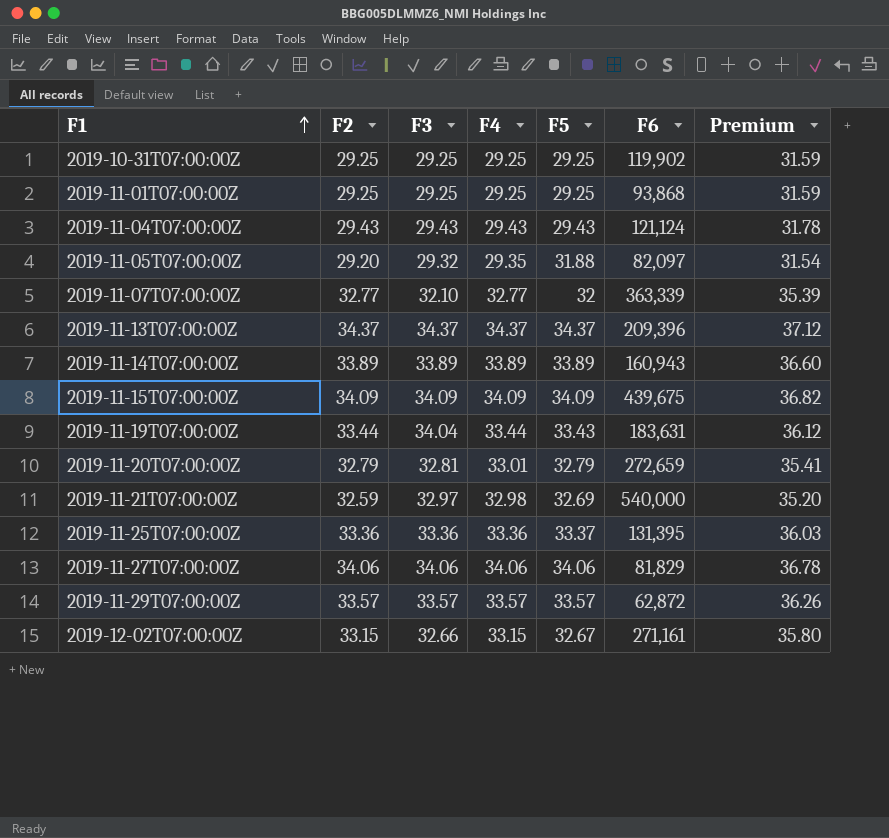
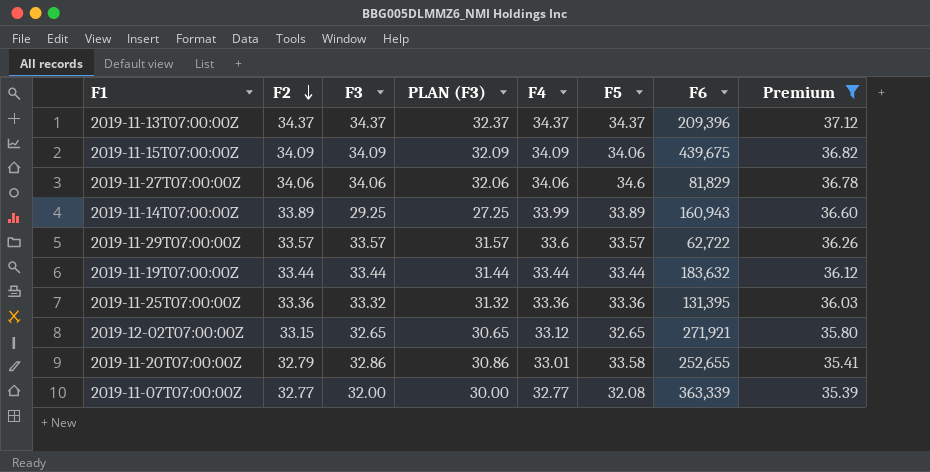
filter: none -> Premium >= 35.39
row order: F1 ascending -> F2 descending
column PLAN (F3) | formula: none -> [F3] - 2
2019-11-15T07:00:00Z | F5: 34.09 -> 34.06
2019-11-27T07:00:00Z | F5: 34.06 -> 34.6
2019-11-14T07:00:00Z | F3: 33.89 -> 29.25
2019-11-14T07:00:00Z | F4: 33.89 -> 33.99
2019-11-29T07:00:00Z | F4: 33.57 -> 33.6
2019-11-29T07:00:00Z | F6: 62,872 -> 62,722
2019-11-19T07:00:00Z | F3: 34.04 -> 33.44
2019-11-19T07:00:00Z | F5: 33.43 -> 33.44
2019-11-19T07:00:00Z | F6: 183,631 -> 183,632
2019-11-25T07:00:00Z | F3: 33.36 -> 33.32
2019-11-25T07:00:00Z | F5: 33.37 -> 33.36
2019-12-02T07:00:00Z | F3: 32.66 -> 32.65
2019-12-02T07:00:00Z | F4: 33.15 -> 33.12
2019-12-02T07:00:00Z | F5: 32.67 -> 32.65
2019-12-02T07:00:00Z | F6: 271,161 -> 271,921
2019-11-20T07:00:00Z | F3: 32.81 -> 32.86
2019-11-20T07:00:00Z | F5: 32.79 -> 33.58
2019-11-20T07:00:00Z | F6: 272,659 -> 252,655
2019-11-07T07:00:00Z | F3: 32.10 -> 32.00
2019-11-07T07:00:00Z | F5: 32 -> 32.08

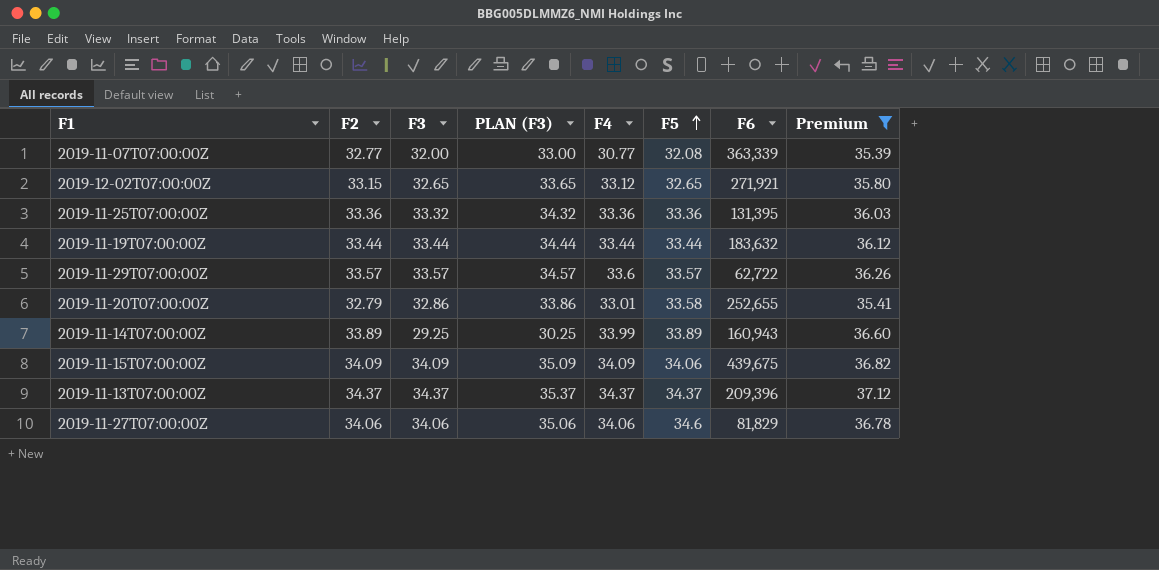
row order: F2 descending -> F5 ascending
column PLAN (F3) | formula: [F3] - 2 -> [F3] + 1
2019-11-07T07:00:00Z | F4: 32.77 -> 30.77

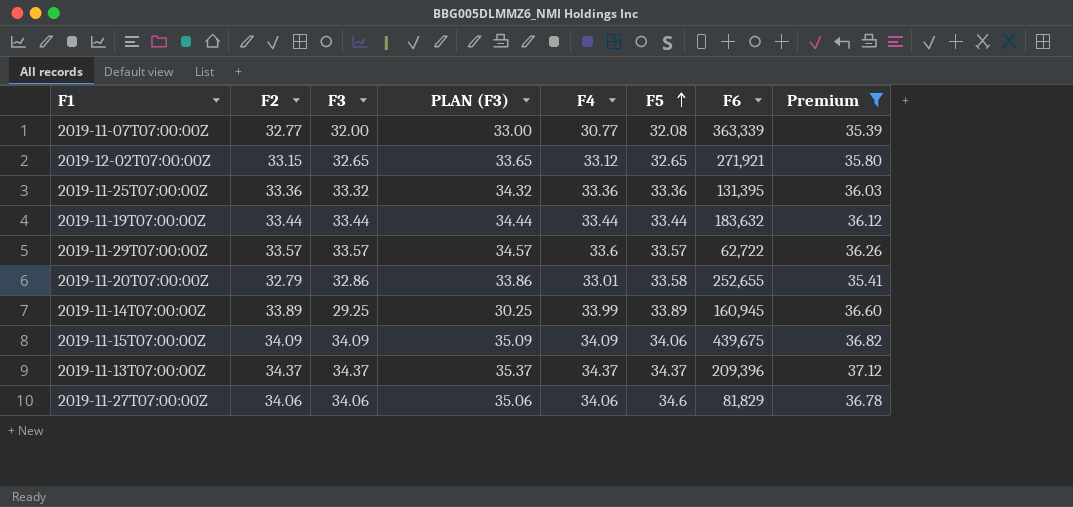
2019-11-14T07:00:00Z | F6: 160,943 -> 160,945

